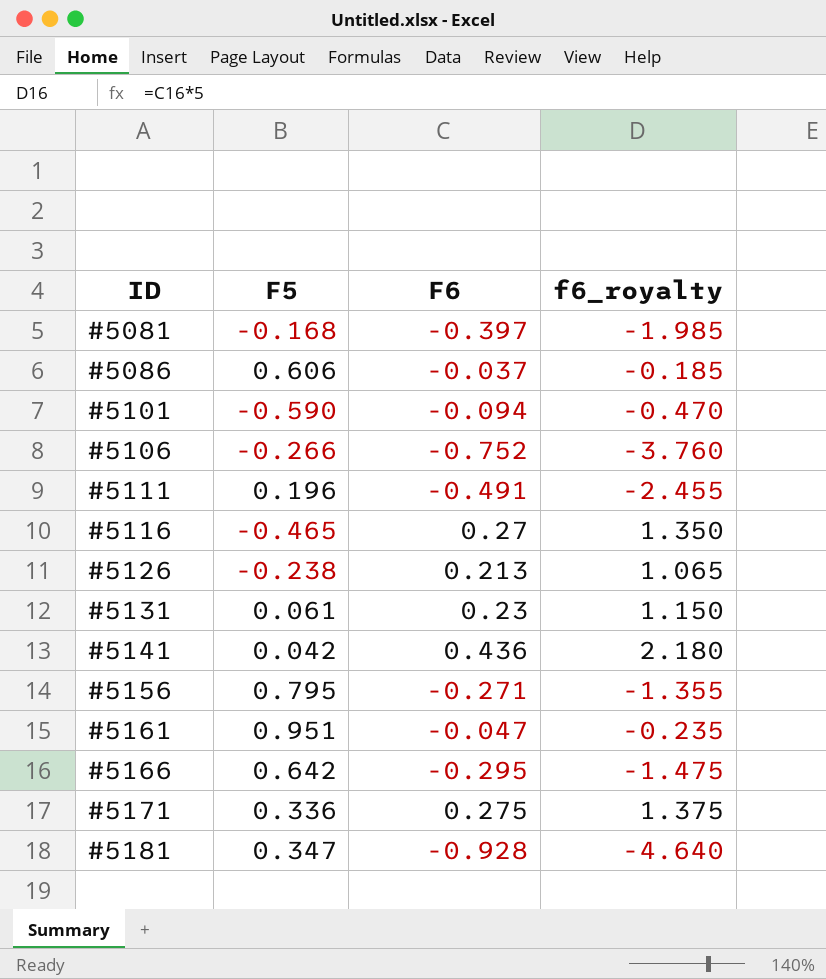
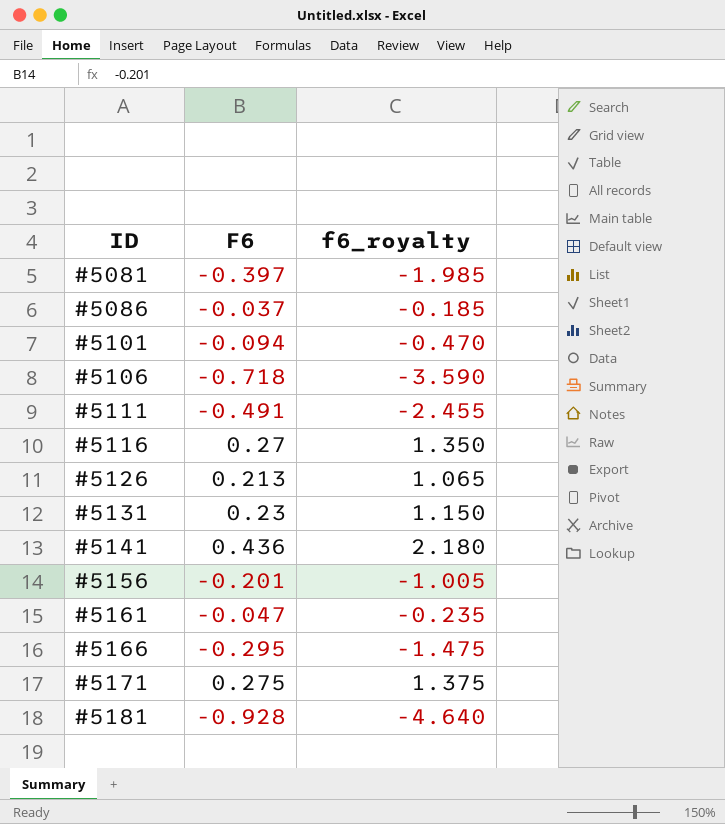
column F5 | position: 2 -> none
#5106 | F6: -0.752 -> -0.718
#5106 | f6_royalty: -3.760 -> -3.590
#5156 | F6: -0.271 -> -0.201
#5156 | f6_royalty: -1.355 -> -1.005

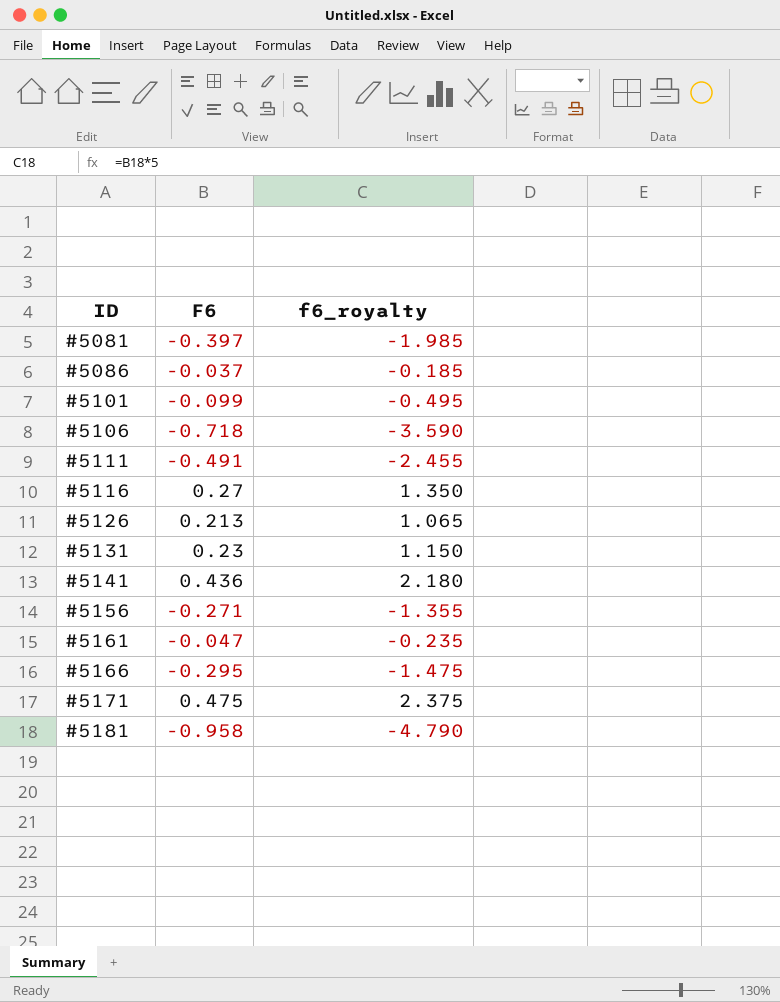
#5101 | F6: -0.094 -> -0.099
#5101 | f6_royalty: -0.470 -> -0.495
#5156 | F6: -0.201 -> -0.271
#5156 | f6_royalty: -1.005 -> -1.355
#5171 | F6: 0.275 -> 0.475
#5171 | f6_royalty: 1.375 -> 2.375
#5181 | F6: -0.928 -> -0.958
#5181 | f6_royalty: -4.640 -> -4.790

